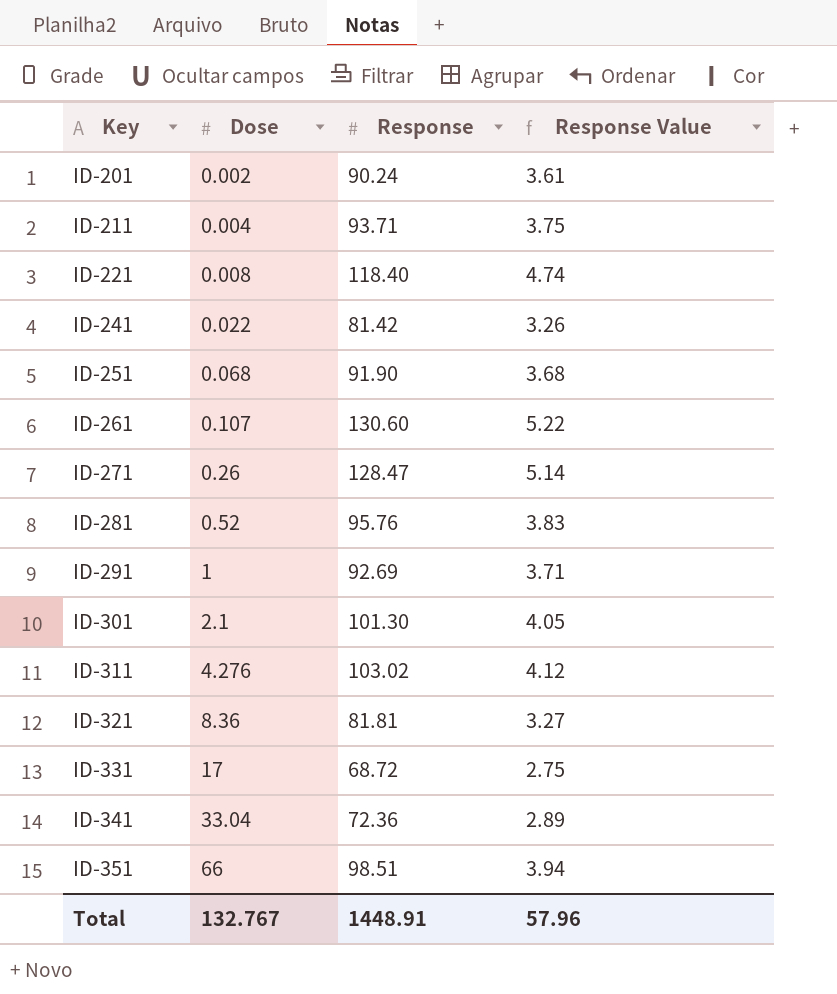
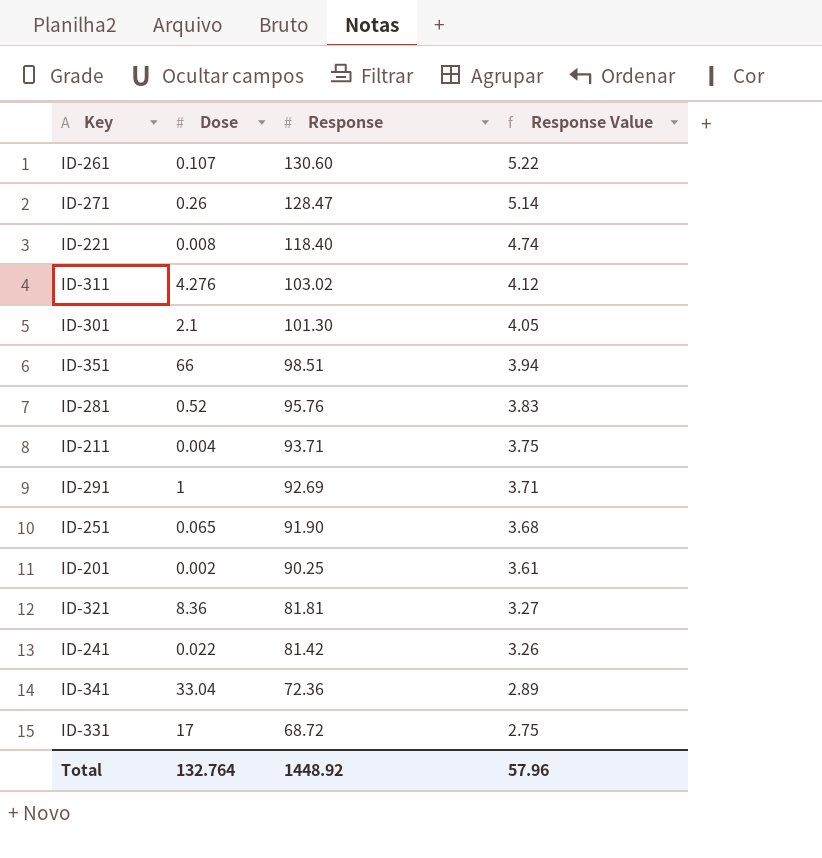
row order: Key ascending -> Response descending
ID-251 | Dose: 0.068 -> 0.065
ID-201 | Response: 90.24 -> 90.25
Total | Dose: 132.767 -> 132.764
Total | Response: 1448.91 -> 1448.92

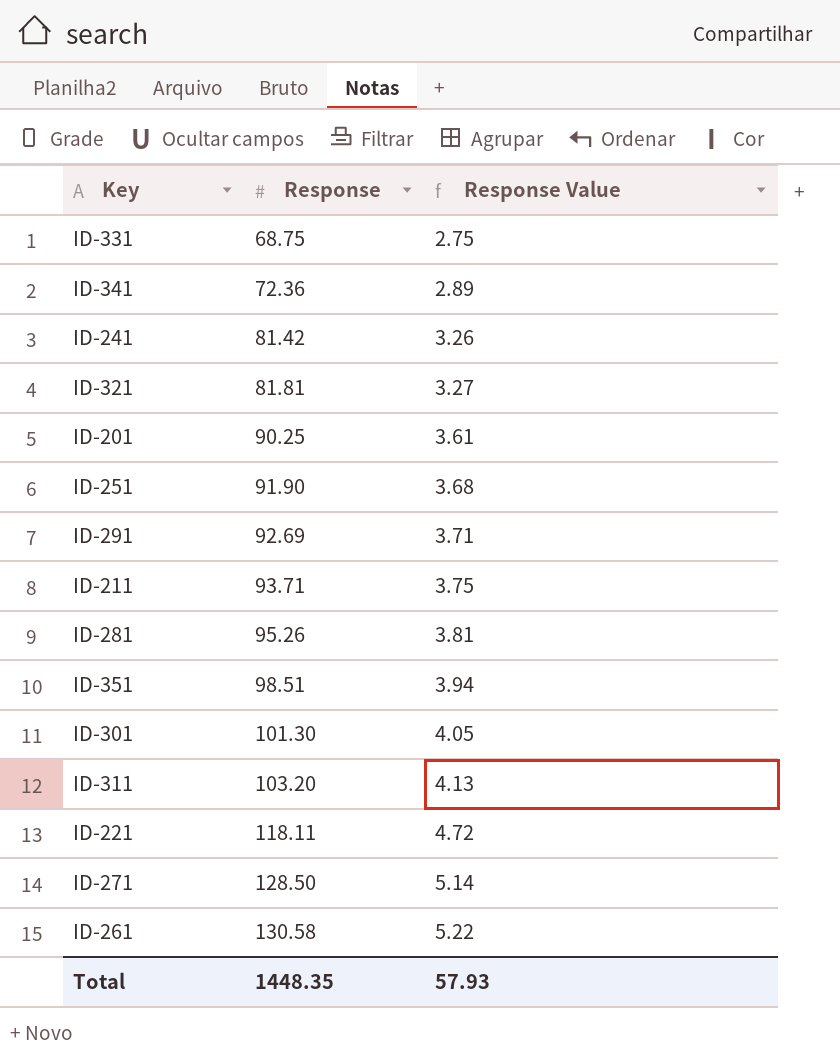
row order: Response descending -> Response ascending
column Dose | position: 2 -> none
ID-331 | Response: 68.72 -> 68.75
ID-281 | Response: 95.76 -> 95.26
ID-281 | Response Value: 3.83 -> 3.81
ID-311 | Response: 103.02 -> 103.20
ID-311 | Response Value: 4.12 -> 4.13
ID-221 | Response: 118.40 -> 118.11
ID-221 | Response Value: 4.74 -> 4.72
ID-271 | Response: 128.47 -> 128.50
ID-261 | Response: 130.60 -> 130.58
Total | Response: 1448.92 -> 1448.35
Total | Response Value: 57.96 -> 57.93

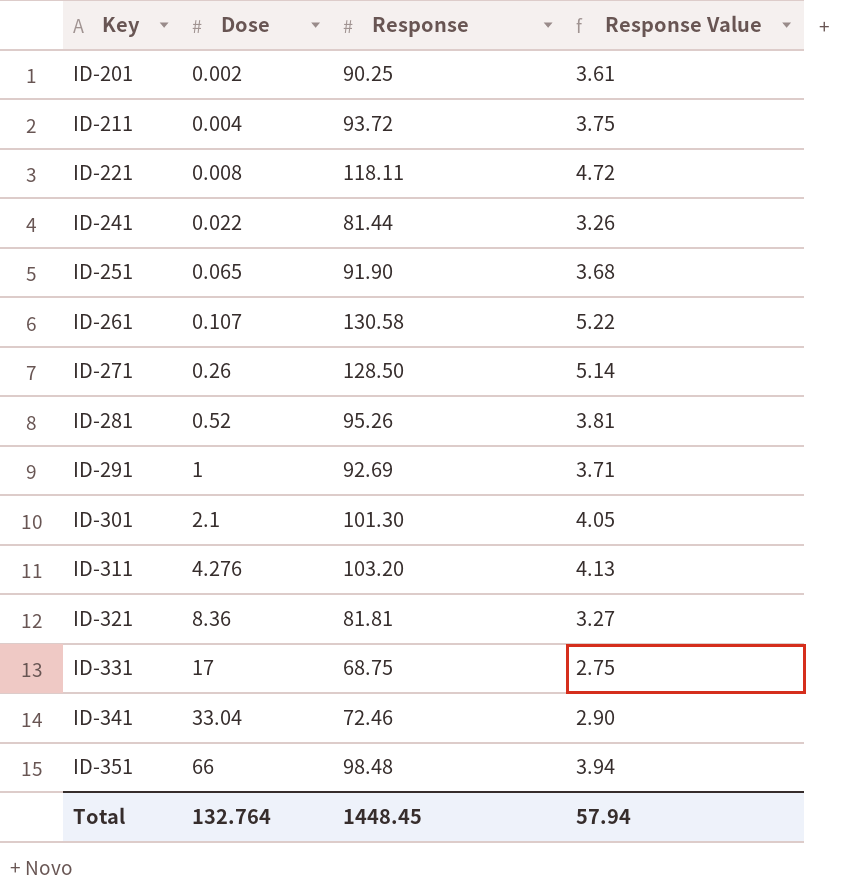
row order: Response ascending -> Key ascending
column Dose | position: none -> 2
ID-211 | Response: 93.71 -> 93.72
ID-241 | Response: 81.42 -> 81.44
ID-341 | Response: 72.36 -> 72.46
ID-341 | Response Value: 2.89 -> 2.90
ID-351 | Response: 98.51 -> 98.48
Total | Response: 1448.35 -> 1448.45
Total | Response Value: 57.93 -> 57.94

